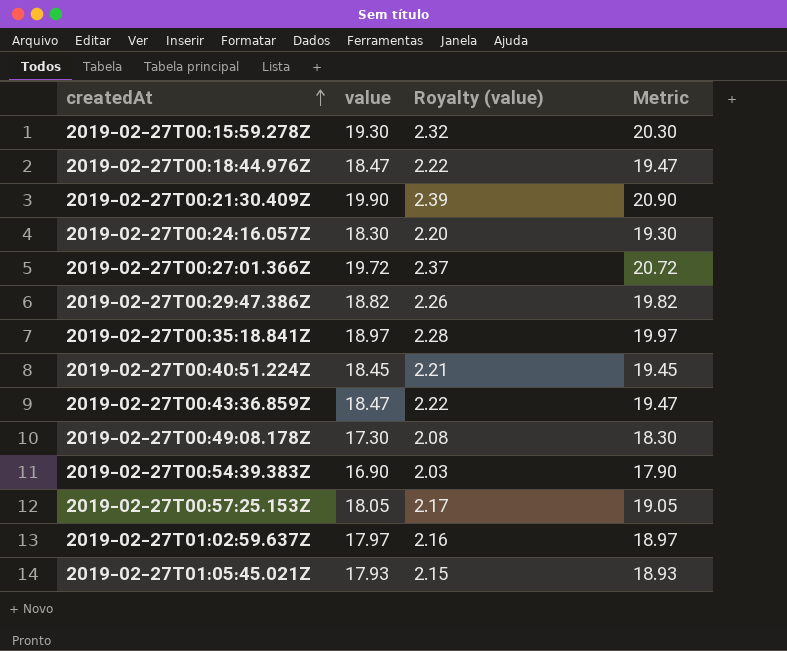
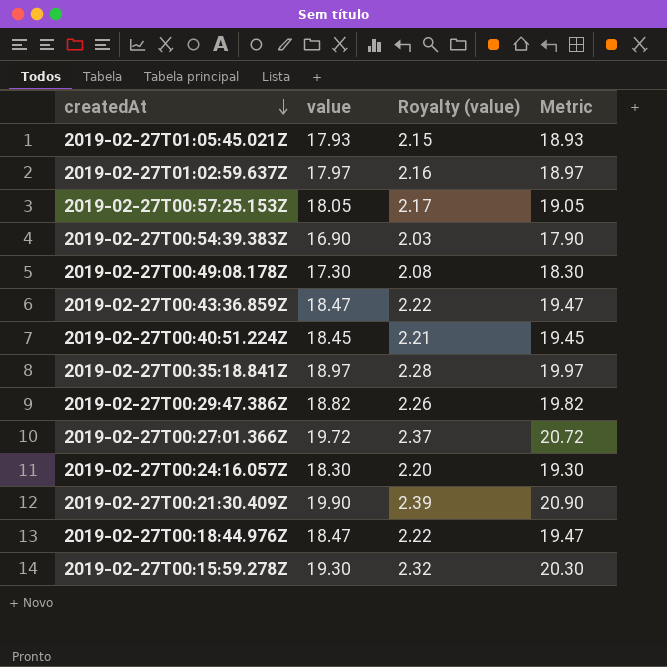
row order: createdAt ascending -> createdAt descending

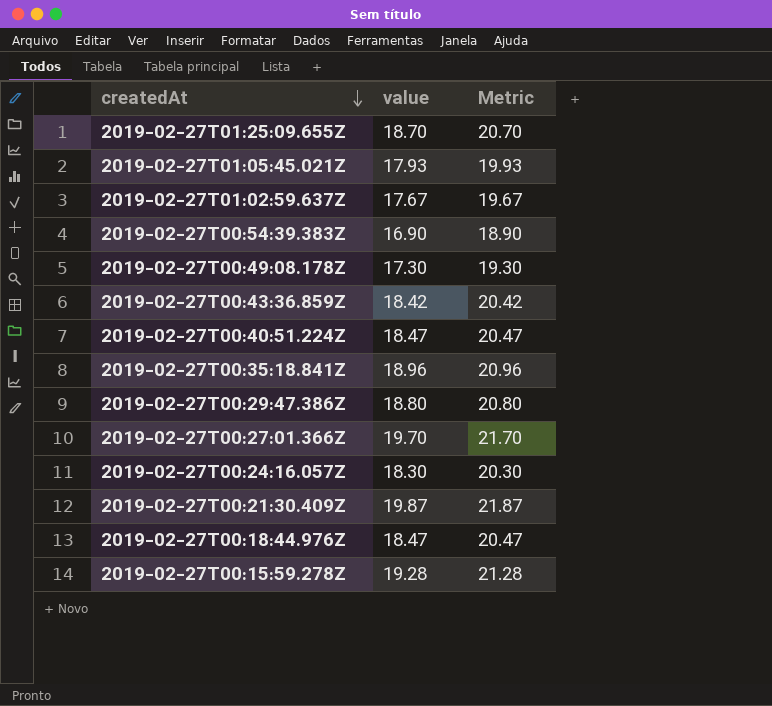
column Royalty (value) | formula: [value] * 0.12 -> none
column Metric | formula: [value] + 1 -> [value] + 2
row 2019-02-27T00:57:25.153Z: 18.05 | 2.17 | 19.05 -> none
row 2019-02-27T01:25:09.655Z: none -> 18.70 | 20.70
2019-02-27T01:02:59.637Z | value: 17.97 -> 17.67
2019-02-27T00:43:36.859Z | value: 18.47 -> 18.42
2019-02-27T00:40:51.224Z | value: 18.45 -> 18.47
2019-02-27T00:35:18.841Z | value: 18.97 -> 18.96
2019-02-27T00:29:47.386Z | value: 18.82 -> 18.80
2019-02-27T00:27:01.366Z | value: 19.72 -> 19.70
2019-02-27T00:21:30.409Z | value: 19.90 -> 19.87
2019-02-27T00:15:59.278Z | value: 19.30 -> 19.28

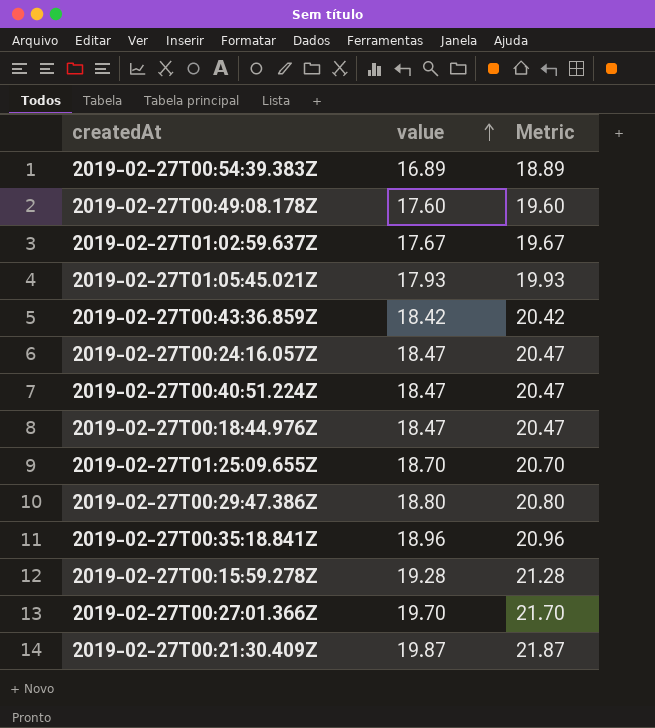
row order: createdAt descending -> value ascending
2019-02-27T00:54:39.383Z | value: 16.90 -> 16.89
2019-02-27T00:54:39.383Z | Metric: 18.90 -> 18.89
2019-02-27T00:49:08.178Z | value: 17.30 -> 17.60
2019-02-27T00:49:08.178Z | Metric: 19.30 -> 19.60
2019-02-27T00:24:16.057Z | value: 18.30 -> 18.47
2019-02-27T00:24:16.057Z | Metric: 20.30 -> 20.47

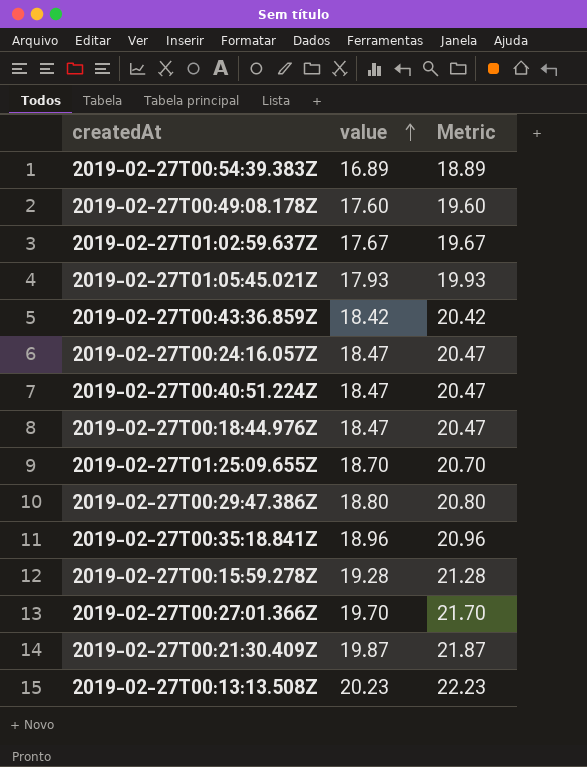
row 2019-02-27T00:13:13.508Z: none -> 20.23 | 22.23

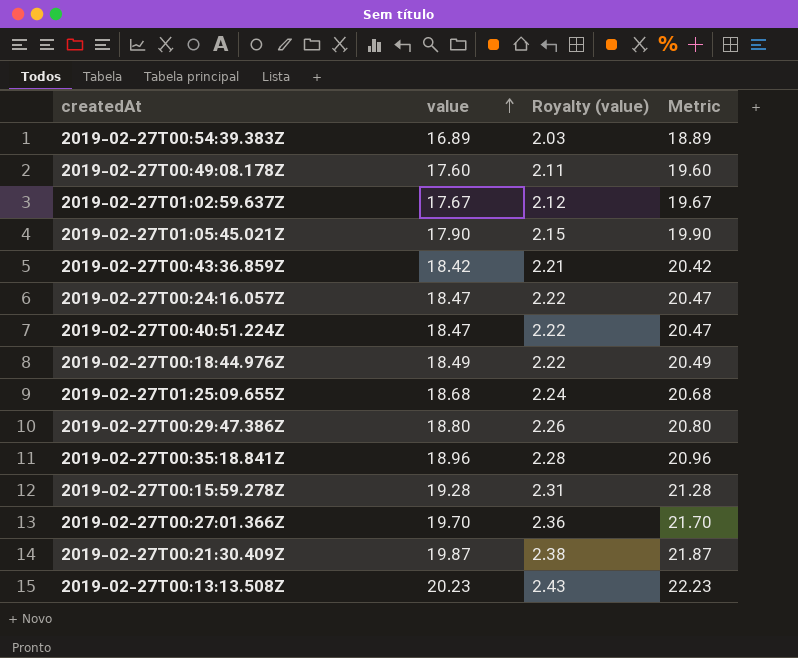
column Royalty (value) | formula: none -> [value] * 0.12
2019-02-27T01:05:45.021Z | value: 17.93 -> 17.90
2019-02-27T01:05:45.021Z | Metric: 19.93 -> 19.90
2019-02-27T00:18:44.976Z | value: 18.47 -> 18.49
2019-02-27T00:18:44.976Z | Metric: 20.47 -> 20.49
2019-02-27T01:25:09.655Z | value: 18.70 -> 18.68
2019-02-27T01:25:09.655Z | Metric: 20.70 -> 20.68

